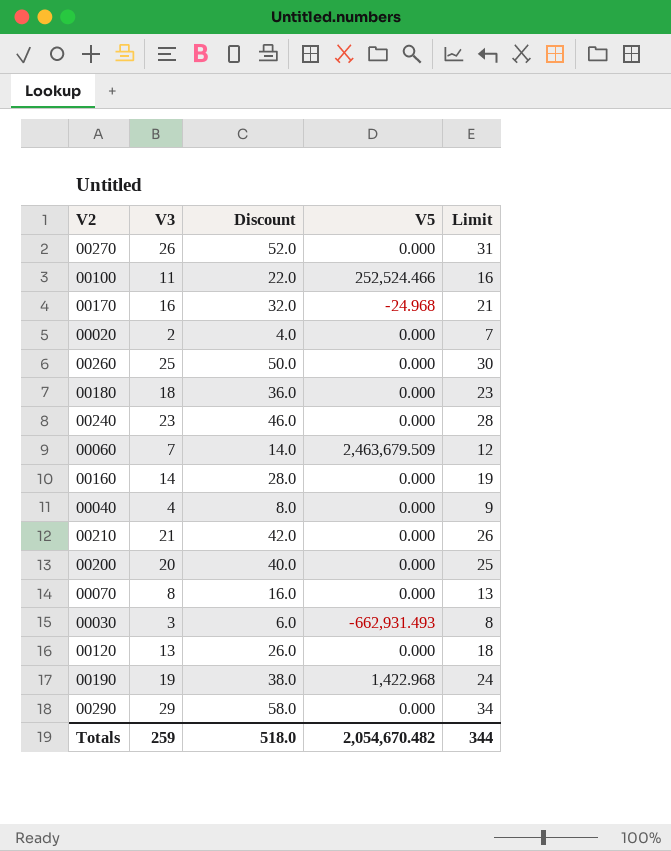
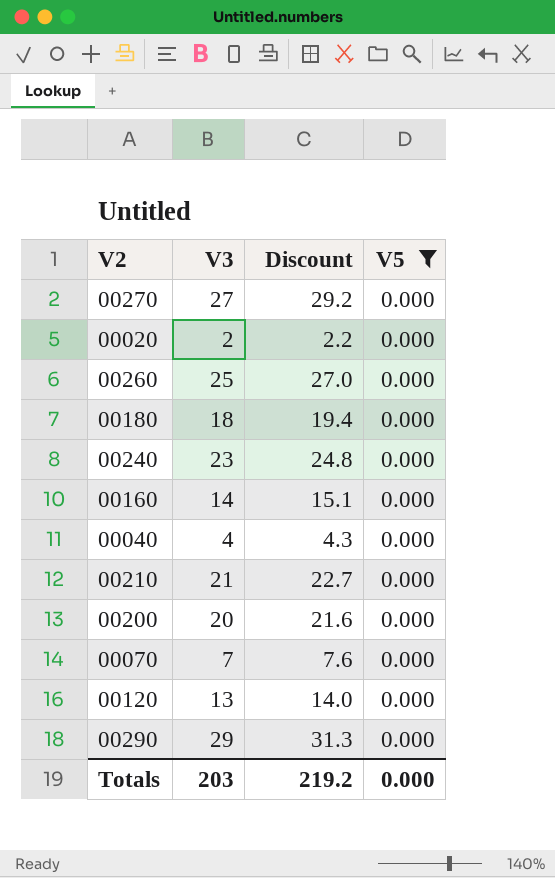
filter: none -> V5 = 0.000
column Limit | formula: [V3] + 5 -> none
column Discount | formula: [V3] * 2 -> [V3] * 1.08
00270 | V3: 26 -> 27
00070 | V3: 8 -> 7
Totals | V3: 259 -> 203
Totals | Discount: 518.0 -> 219.2
Totals | V5: 2,054,670.482 -> 0.000

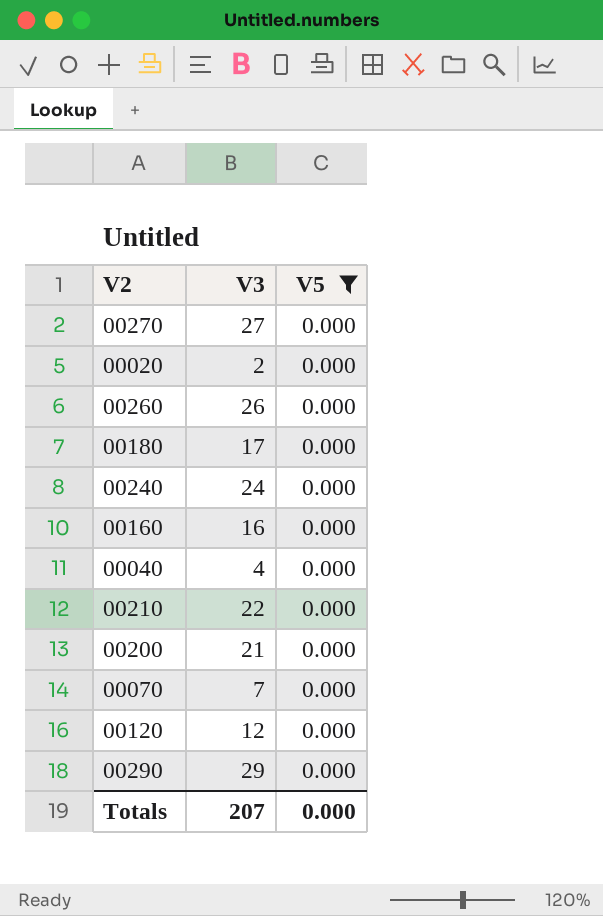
column Discount | formula: [V3] * 1.08 -> none
00260 | V3: 25 -> 26
00180 | V3: 18 -> 17
00240 | V3: 23 -> 24
00160 | V3: 14 -> 16
00210 | V3: 21 -> 22
00200 | V3: 20 -> 21
00120 | V3: 13 -> 12
Totals | V3: 203 -> 207

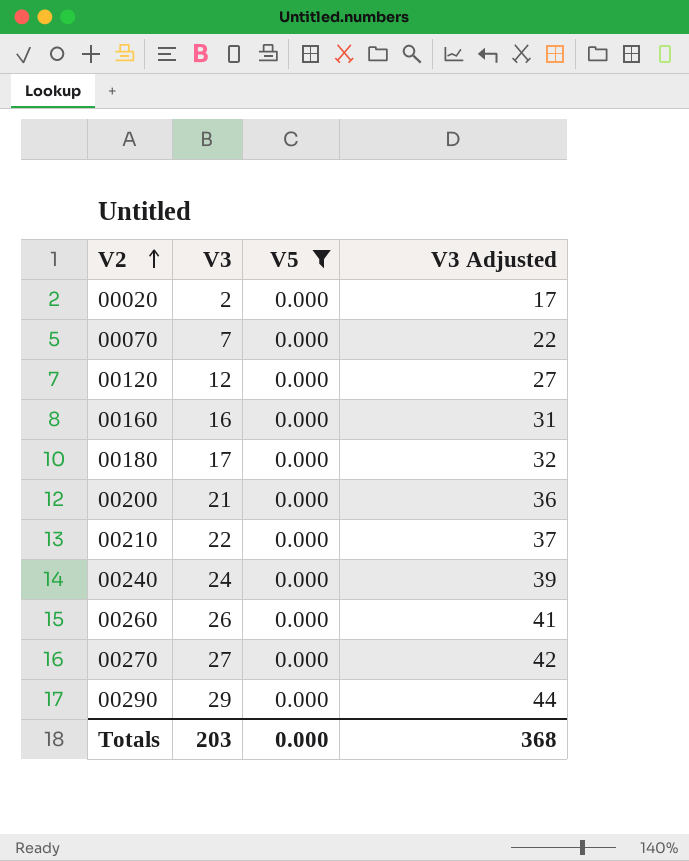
row order: none -> V2 ascending
column V3 Adjusted | formula: none -> [V3] + 15
row 00040: 4 | 0.000 -> none
Totals | V3: 207 -> 203

